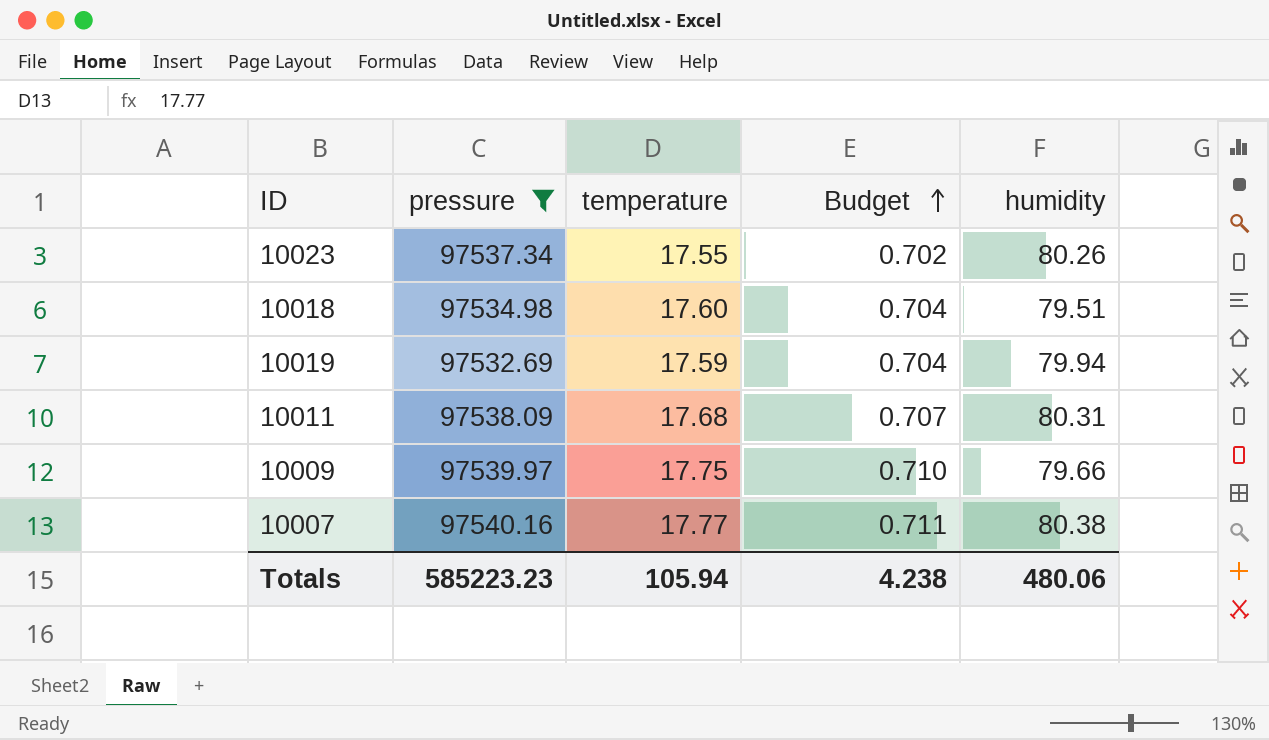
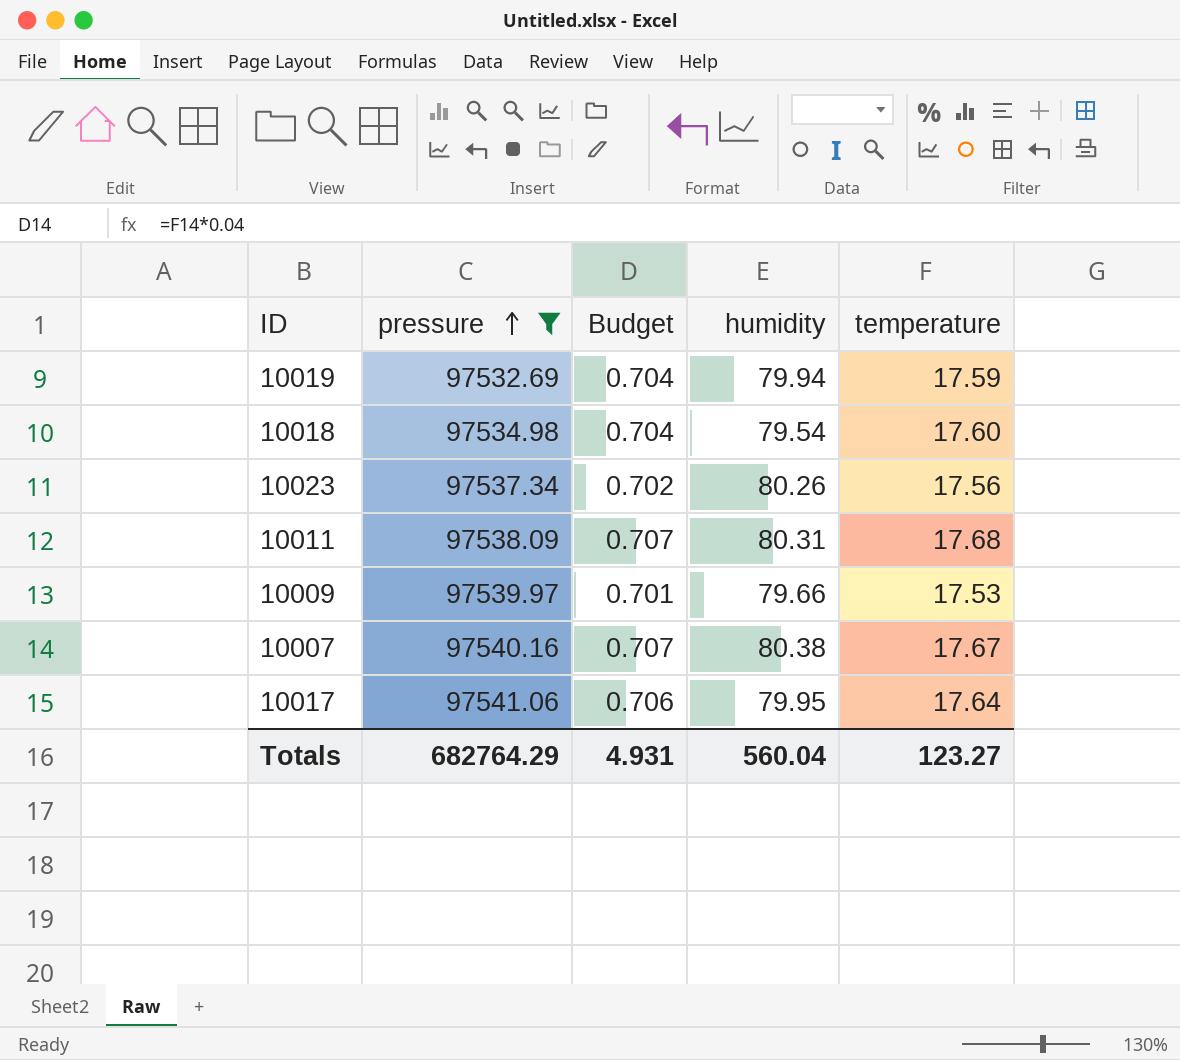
row order: Budget ascending -> pressure ascending
column temperature | position: 3 -> 5
10018 | humidity: 79.51 -> 79.54
10023 | temperature: 17.55 -> 17.56
10009 | Budget: 0.710 -> 0.701
10009 | temperature: 17.75 -> 17.53
10007 | Budget: 0.711 -> 0.707
10007 | temperature: 17.77 -> 17.67
row 10017: none -> 97541.06 | 0.706 | 79.95 | 17.64
Totals | pressure: 585223.23 -> 682764.29
Totals | Budget: 4.238 -> 4.931
Totals | humidity: 480.06 -> 560.04
Totals | temperature: 105.94 -> 123.27

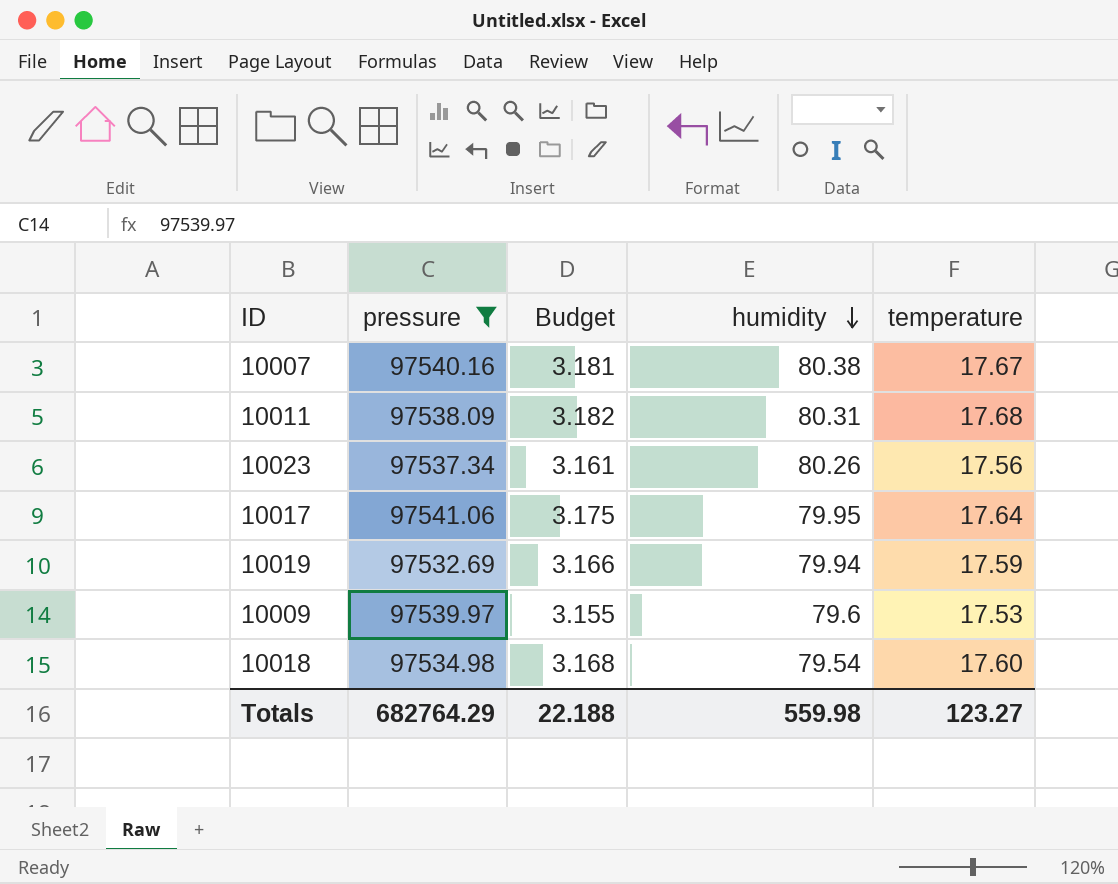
row order: pressure ascending -> humidity descending
column Budget | formula: [temperature] * 0.04 -> [temperature] * 0.18
10009 | humidity: 79.66 -> 79.6
Totals | Budget: 4.931 -> 22.188
Totals | humidity: 560.04 -> 559.98

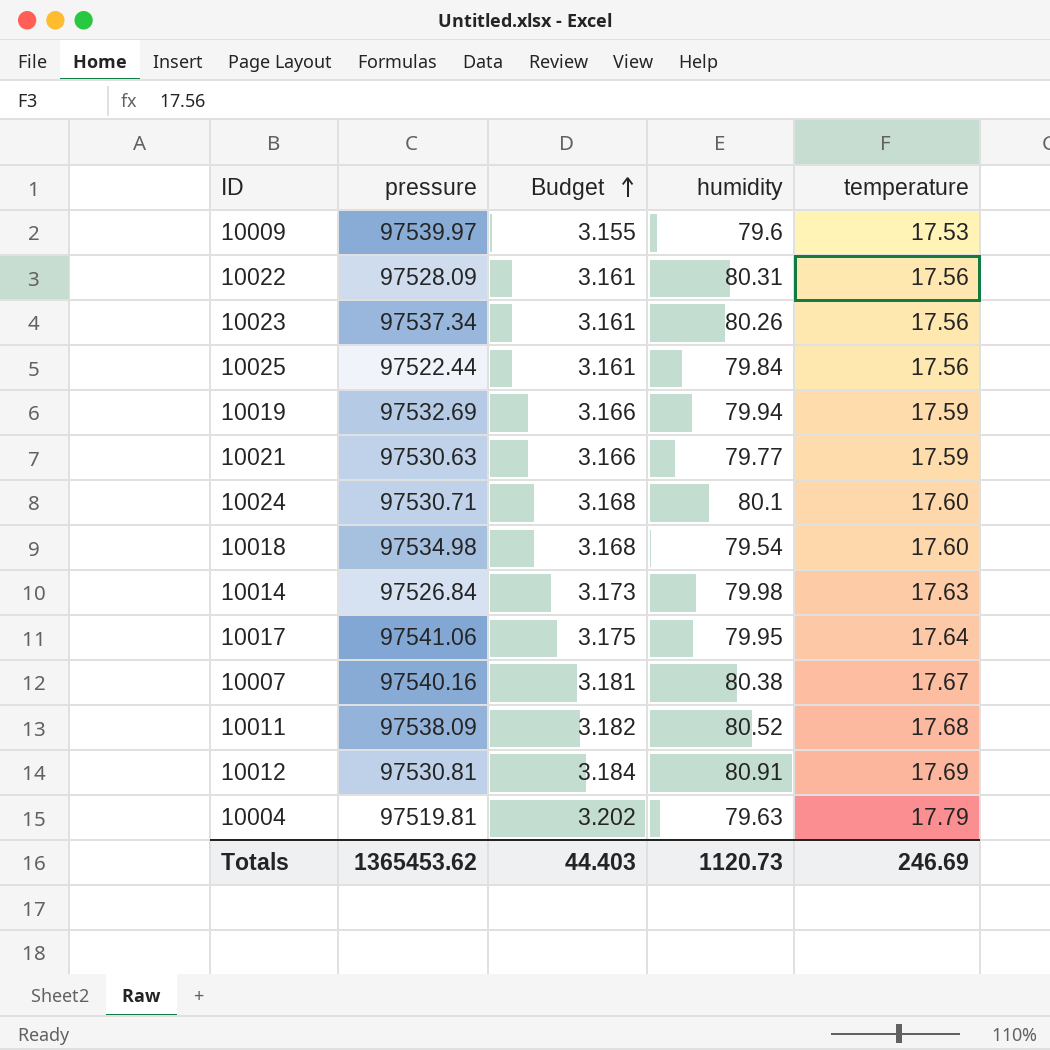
filter: pressure >= 97532.69 -> none
row order: humidity descending -> Budget ascending
10011 | humidity: 80.31 -> 80.52
Totals | pressure: 682764.29 -> 1365453.62
Totals | Budget: 22.188 -> 44.403
Totals | humidity: 559.98 -> 1120.73
Totals | temperature: 123.27 -> 246.69

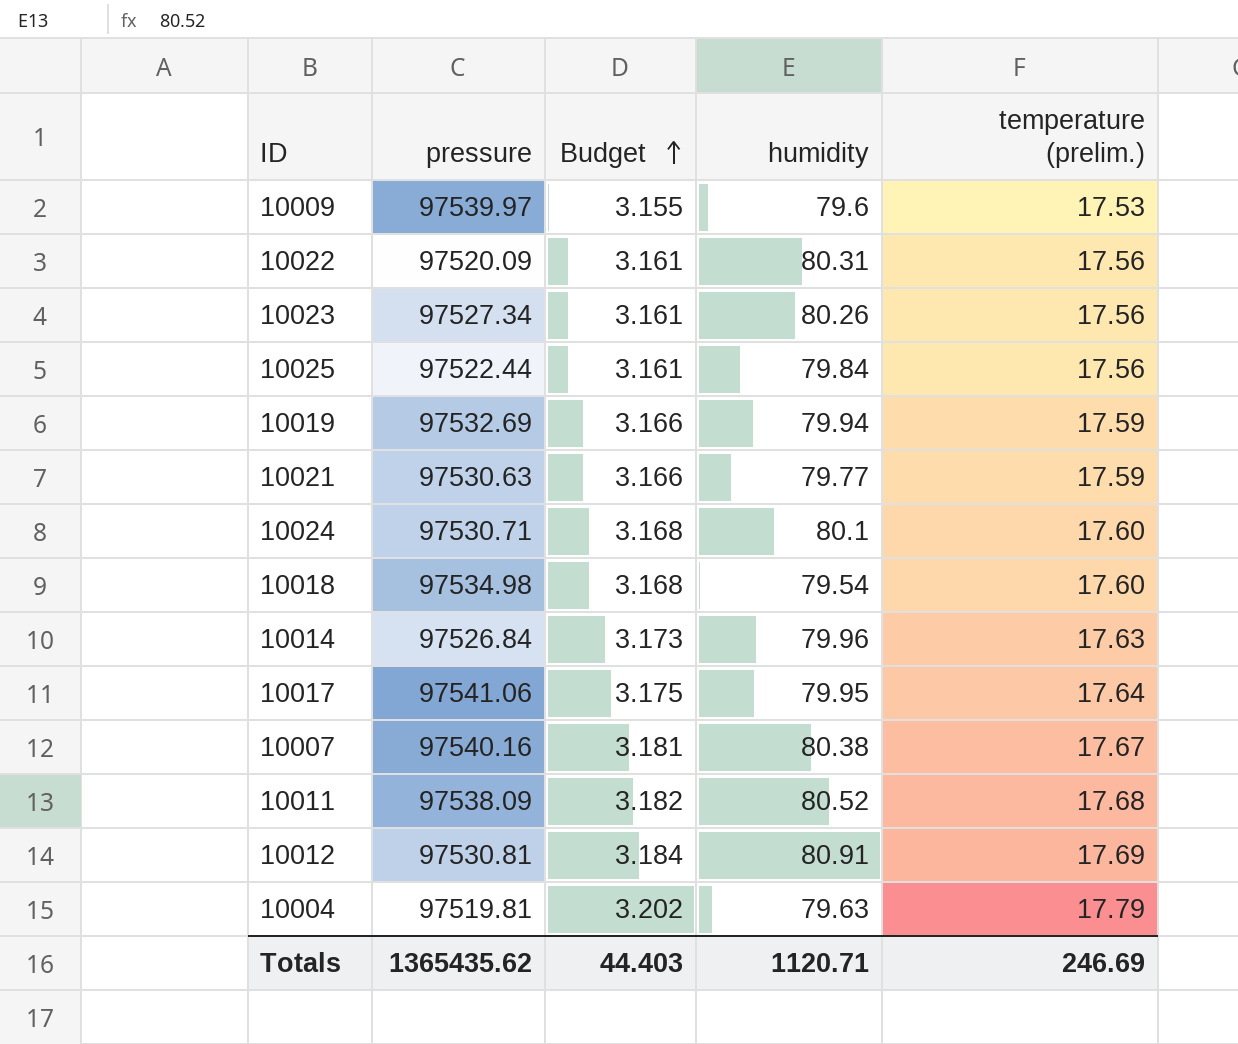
column name: temperature -> temperature (prelim.)
10022 | pressure: 97528.09 -> 97520.09
10023 | pressure: 97537.34 -> 97527.34
10014 | humidity: 79.98 -> 79.96
Totals | pressure: 1365453.62 -> 1365435.62
Totals | humidity: 1120.73 -> 1120.71

